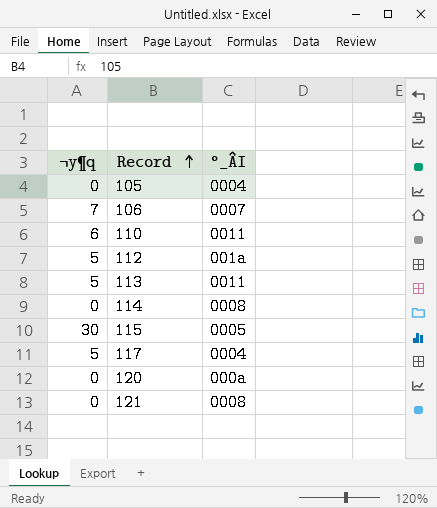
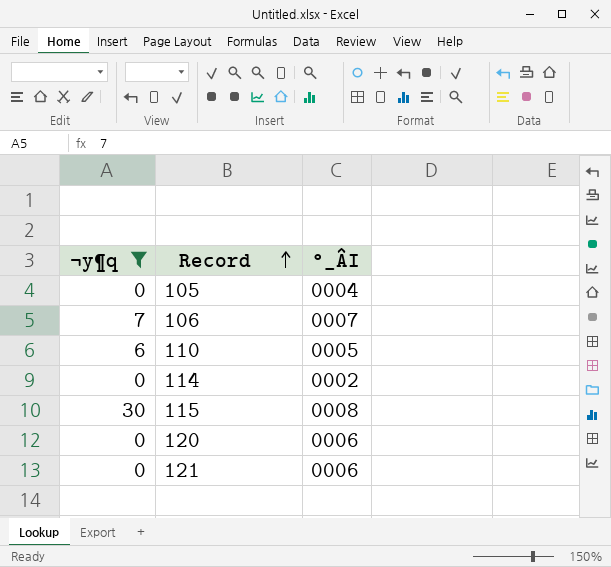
filter: none -> ¬y¶q != 5
110 | °_ÂI: 0011 -> 0005
114 | °_ÂI: 0008 -> 0002
115 | °_ÂI: 0005 -> 0008
120 | °_ÂI: 000a -> 0006
121 | °_ÂI: 0008 -> 0006

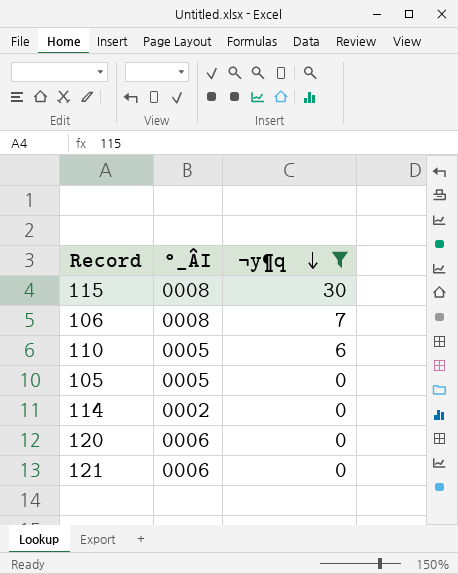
row order: Record ascending -> ¬y¶q descending
column ¬y¶q | position: 1 -> 3
106 | °_ÂI: 0007 -> 0008
105 | °_ÂI: 0004 -> 0005

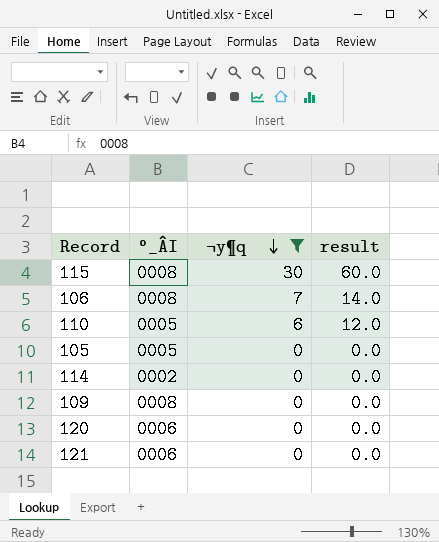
column result | formula: none -> [¬y¶q] * 2
row 109: none -> 0008 | 0 | 0.0

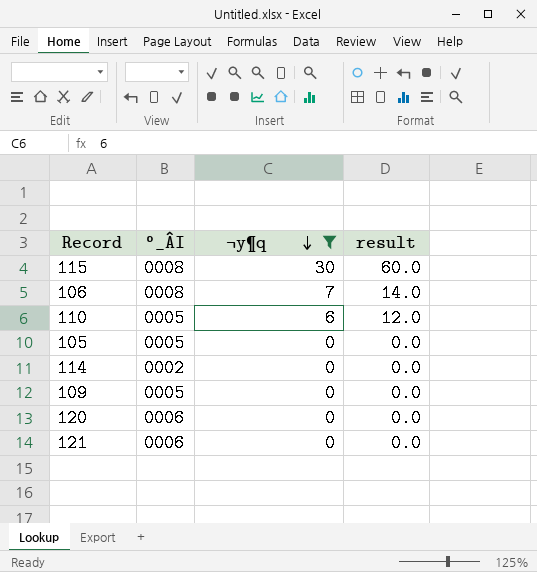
109 | °_ÂI: 0008 -> 0005

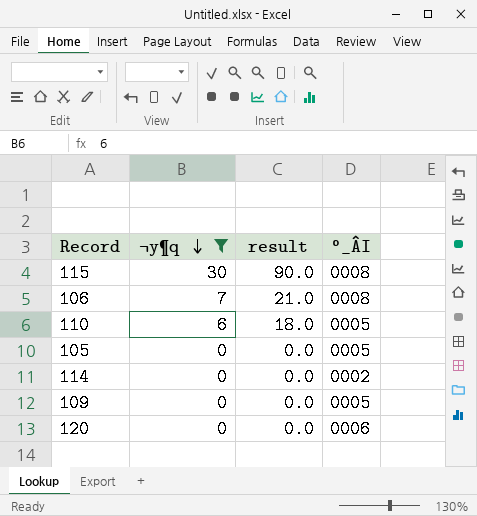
column result | formula: [¬y¶q] * 2 -> [¬y¶q] * 3
column °_ÂI | position: 2 -> 4
row 121: 0006 | 0 | 0.0 -> none

